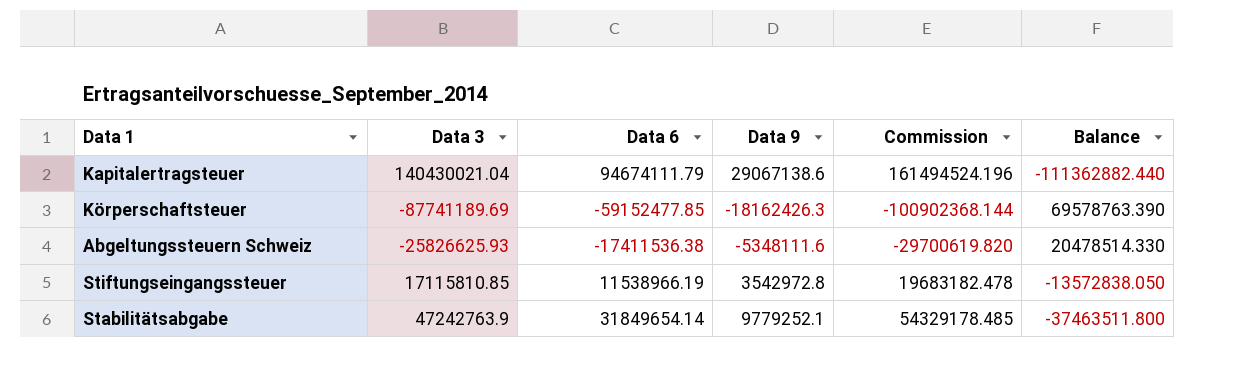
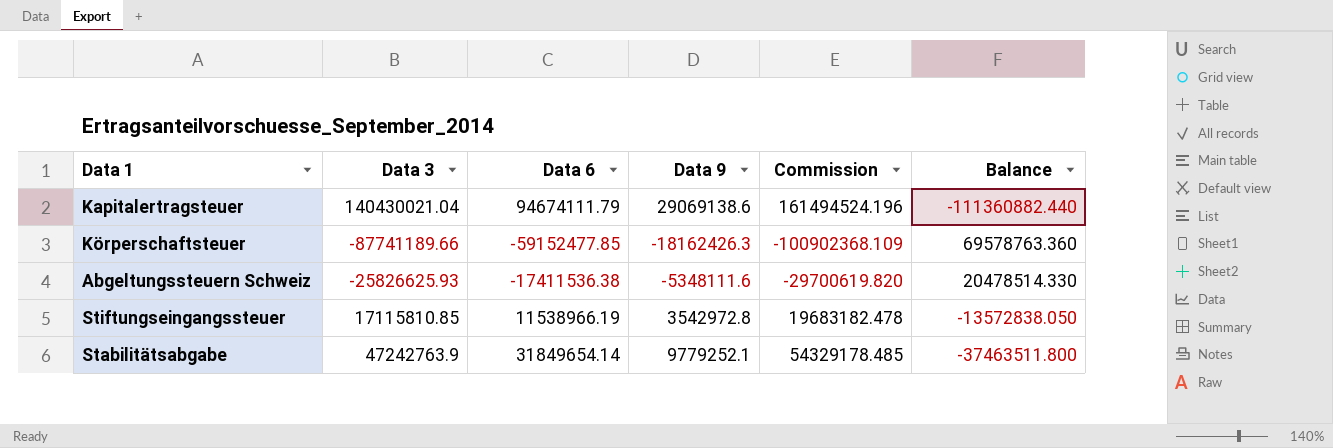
Kapitalertragsteuer | Data 9: 29067138.6 -> 29069138.6
Kapitalertragsteuer | Balance: -111362882.440 -> -111360882.440
Körperschaftsteuer | Data 3: -87741189.69 -> -87741189.66
Körperschaftsteuer | Commission: -100902368.144 -> -100902368.109
Körperschaftsteuer | Balance: 69578763.390 -> 69578763.360

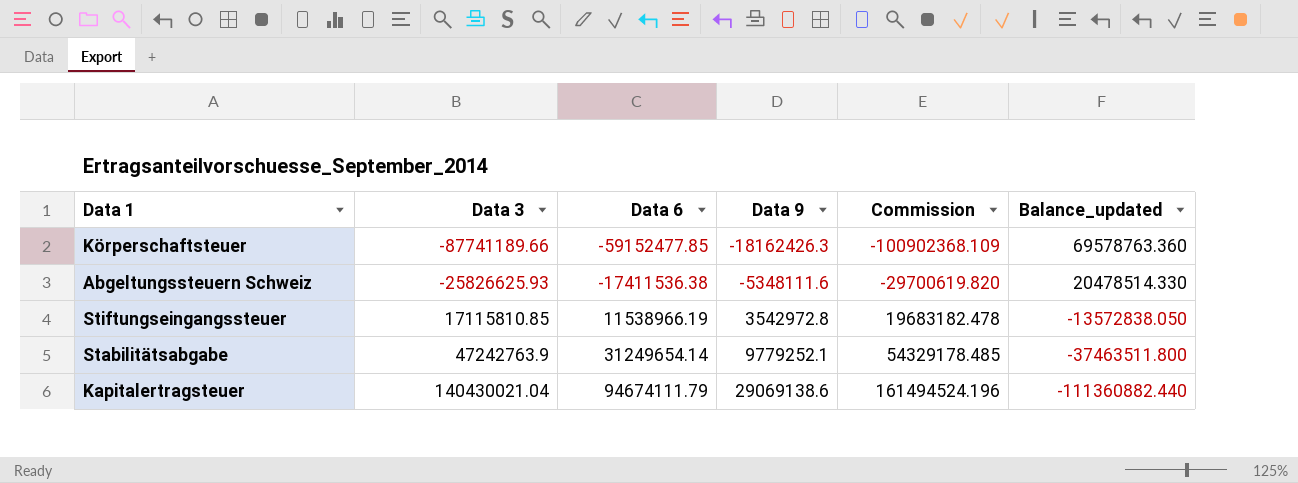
row order: none -> Data 3 ascending
column name: Balance -> Balance_updated
Stabilitätsabgabe | Data 6: 31849654.14 -> 31249654.14

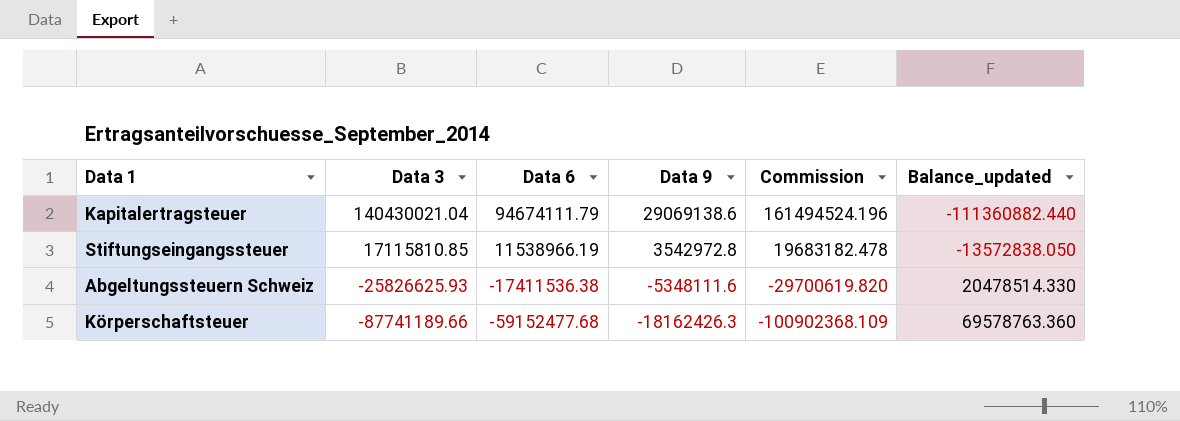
row order: Data 3 ascending -> Data 3 descending
row Stabilitätsabgabe: 47242763.9 | 31249654.14 | 9779252.1 | 54329178.485 | -37463511.800 -> none
Körperschaftsteuer | Data 6: -59152477.85 -> -59152477.68

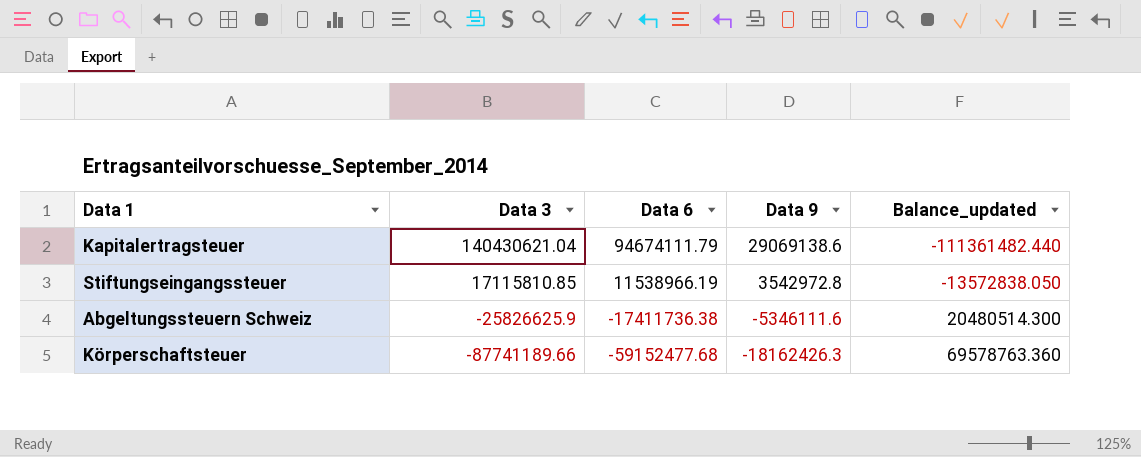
column Commission | formula: [Data 3] * 1.15 -> none
Kapitalertragsteuer | Data 3: 140430021.04 -> 140430621.04
Kapitalertragsteuer | Balance_updated: -111360882.440 -> -111361482.440
Abgeltungssteuern Schweiz | Data 3: -25826625.93 -> -25826625.9
Abgeltungssteuern Schweiz | Data 6: -17411536.38 -> -17411736.38
Abgeltungssteuern Schweiz | Data 9: -5348111.6 -> -5346111.6
Abgeltungssteuern Schweiz | Balance_updated: 20478514.330 -> 20480514.300

